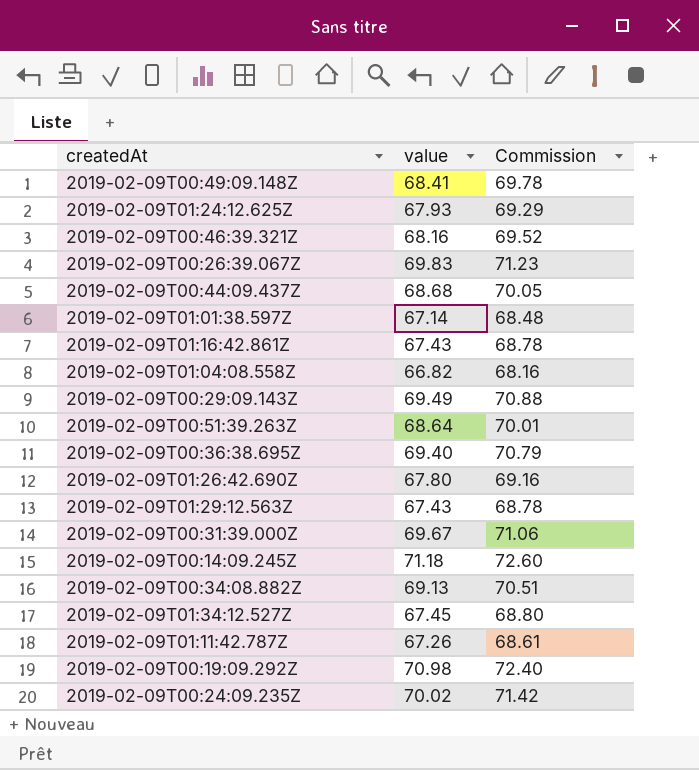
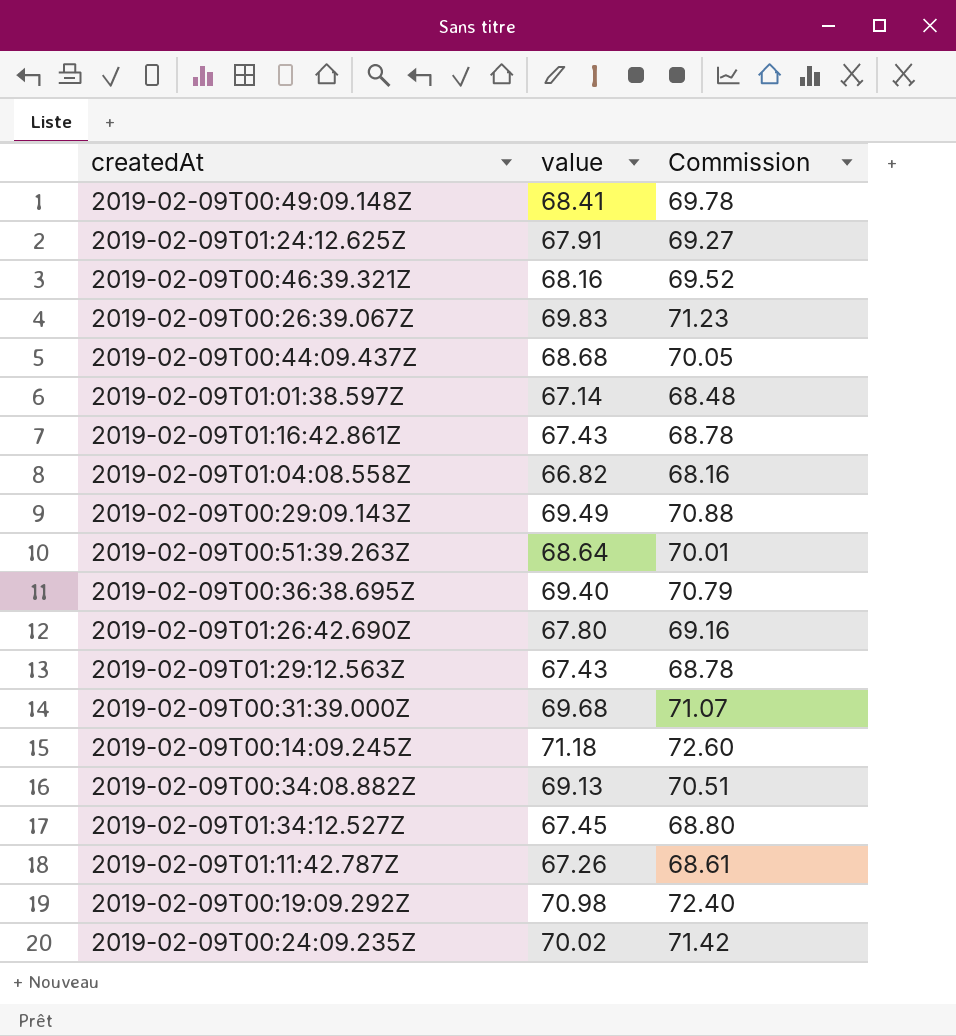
2019-02-09T01:24:12.625Z | value: 67.93 -> 67.91
2019-02-09T01:24:12.625Z | Commission: 69.29 -> 69.27
2019-02-09T00:31:39.000Z | value: 69.67 -> 69.68
2019-02-09T00:31:39.000Z | Commission: 71.06 -> 71.07

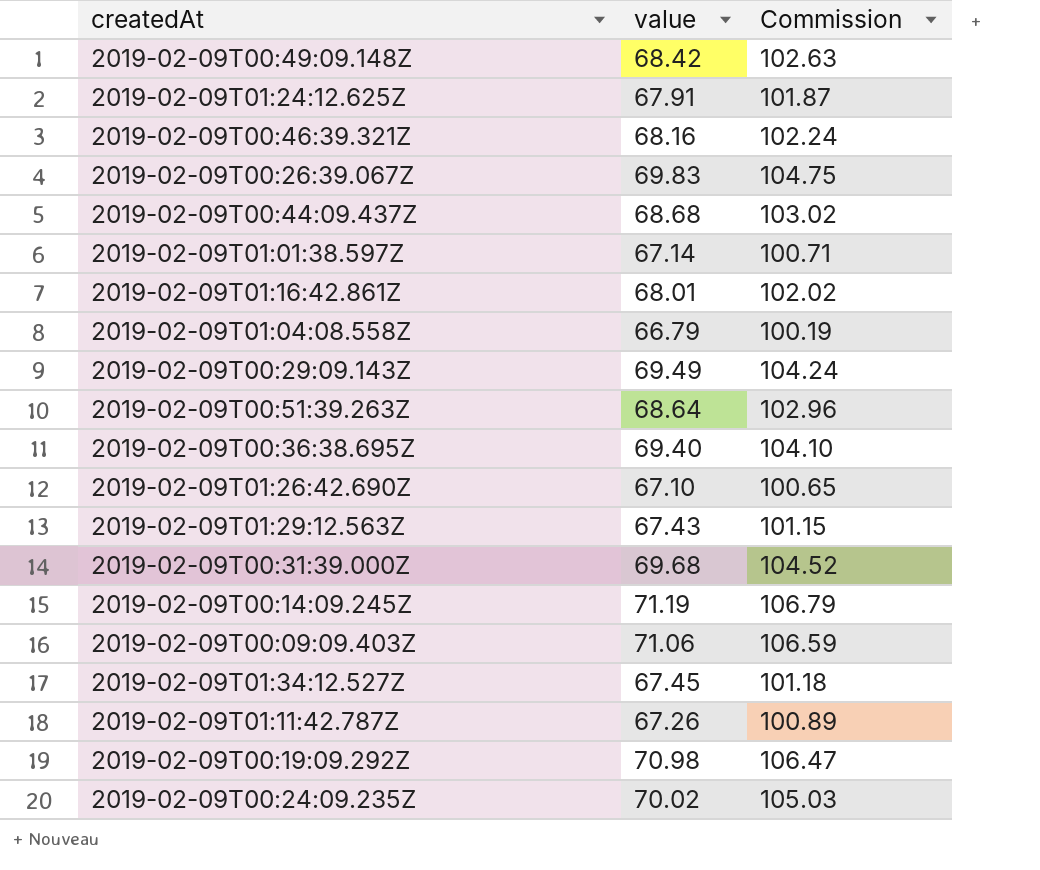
column Commission | formula: [value] * 1.02 -> [value] * 1.5
row 2019-02-09T00:34:08.882Z: 69.13 | 70.51 -> none
2019-02-09T00:49:09.148Z | value: 68.41 -> 68.42
2019-02-09T01:16:42.861Z | value: 67.43 -> 68.01
2019-02-09T01:04:08.558Z | value: 66.82 -> 66.79
2019-02-09T01:26:42.690Z | value: 67.80 -> 67.10
2019-02-09T00:14:09.245Z | value: 71.18 -> 71.19
row 2019-02-09T00:09:09.403Z: none -> 71.06 | 106.59

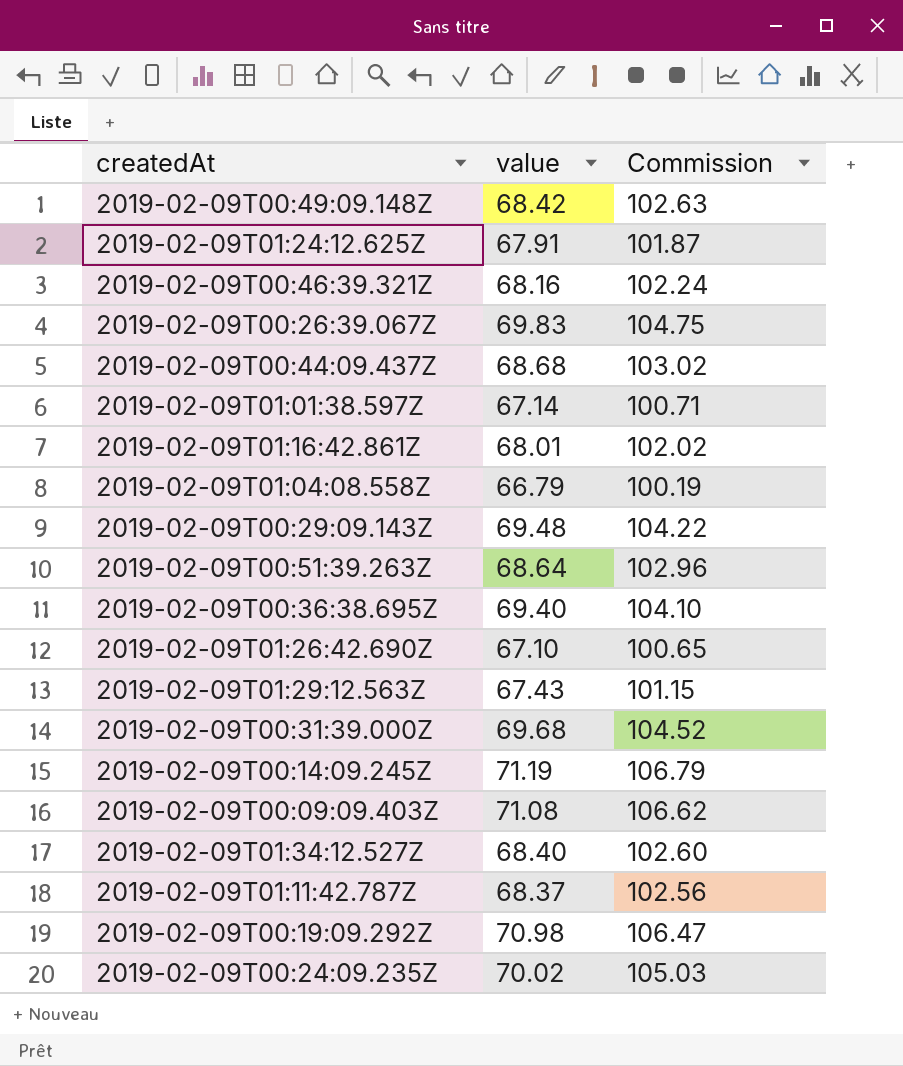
2019-02-09T00:29:09.143Z | value: 69.49 -> 69.48
2019-02-09T00:29:09.143Z | Commission: 104.24 -> 104.22
2019-02-09T00:09:09.403Z | value: 71.06 -> 71.08
2019-02-09T00:09:09.403Z | Commission: 106.59 -> 106.62
2019-02-09T01:34:12.527Z | value: 67.45 -> 68.40
2019-02-09T01:34:12.527Z | Commission: 101.18 -> 102.60
2019-02-09T01:11:42.787Z | value: 67.26 -> 68.37
2019-02-09T01:11:42.787Z | Commission: 100.89 -> 102.56

